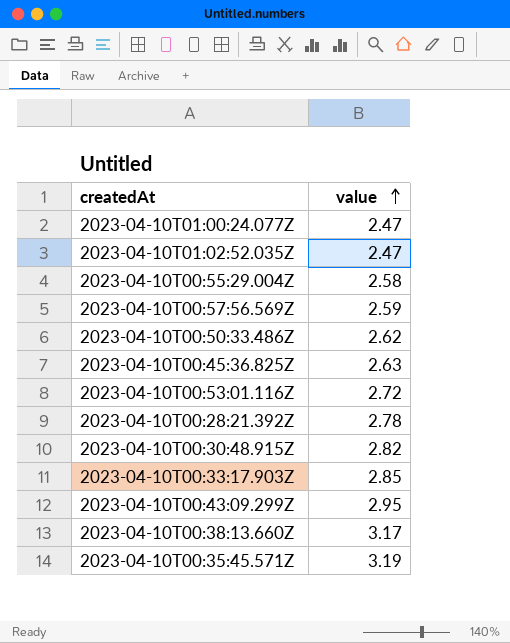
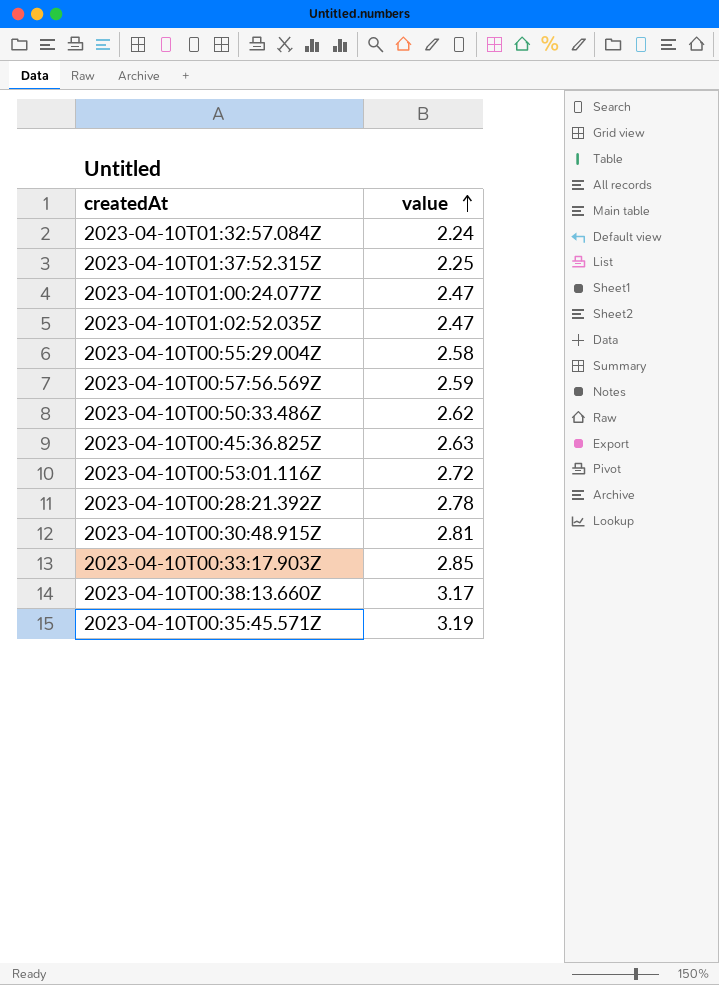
row 2023-04-10T00:43:09.299Z: 2.95 -> none
row 2023-04-10T01:32:57.084Z: none -> 2.24
row 2023-04-10T01:37:52.315Z: none -> 2.25
2023-04-10T00:30:48.915Z | value: 2.82 -> 2.81

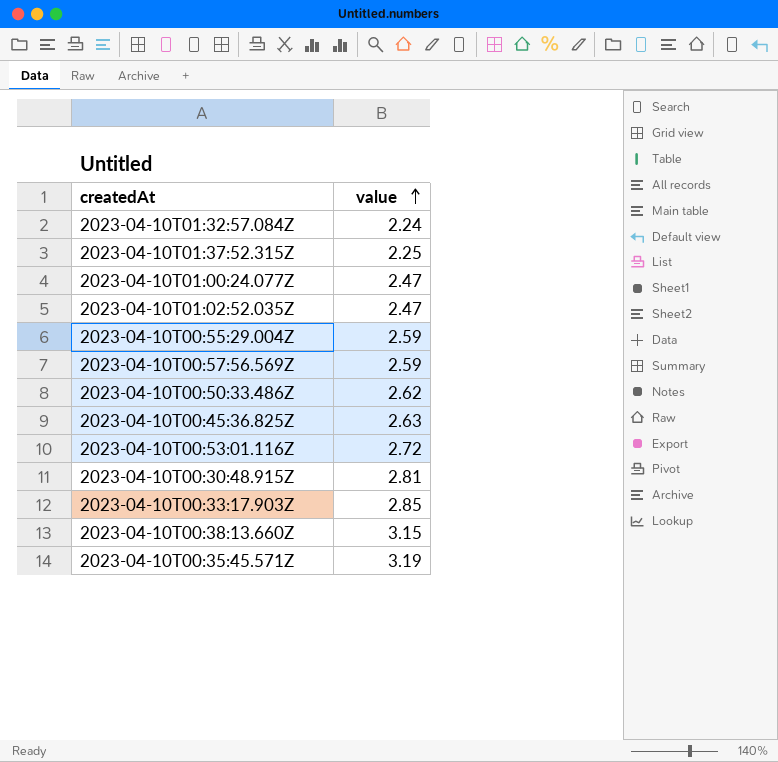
row 2023-04-10T00:28:21.392Z: 2.78 -> none
2023-04-10T00:55:29.004Z | value: 2.58 -> 2.59
2023-04-10T00:38:13.660Z | value: 3.17 -> 3.15

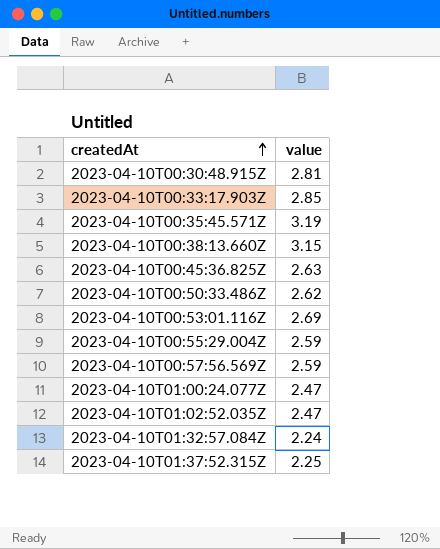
row order: value ascending -> createdAt ascending
2023-04-10T00:53:01.116Z | value: 2.72 -> 2.69

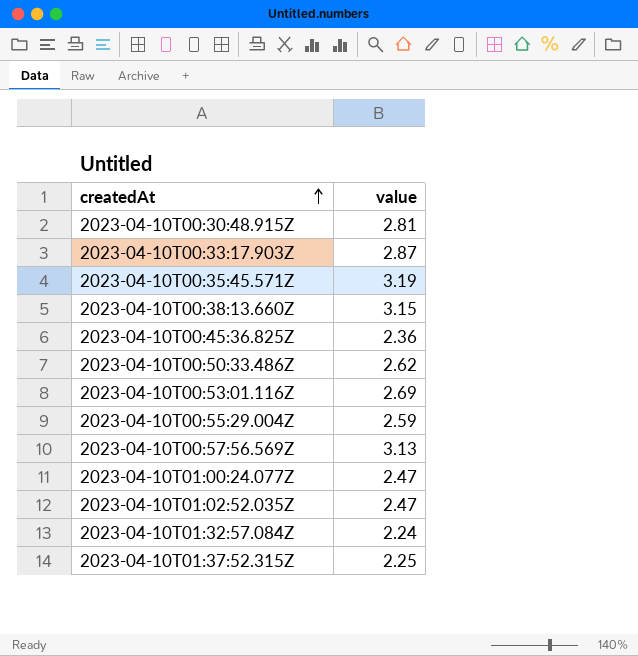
2023-04-10T00:33:17.903Z | value: 2.85 -> 2.87
2023-04-10T00:45:36.825Z | value: 2.63 -> 2.36
2023-04-10T00:57:56.569Z | value: 2.59 -> 3.13

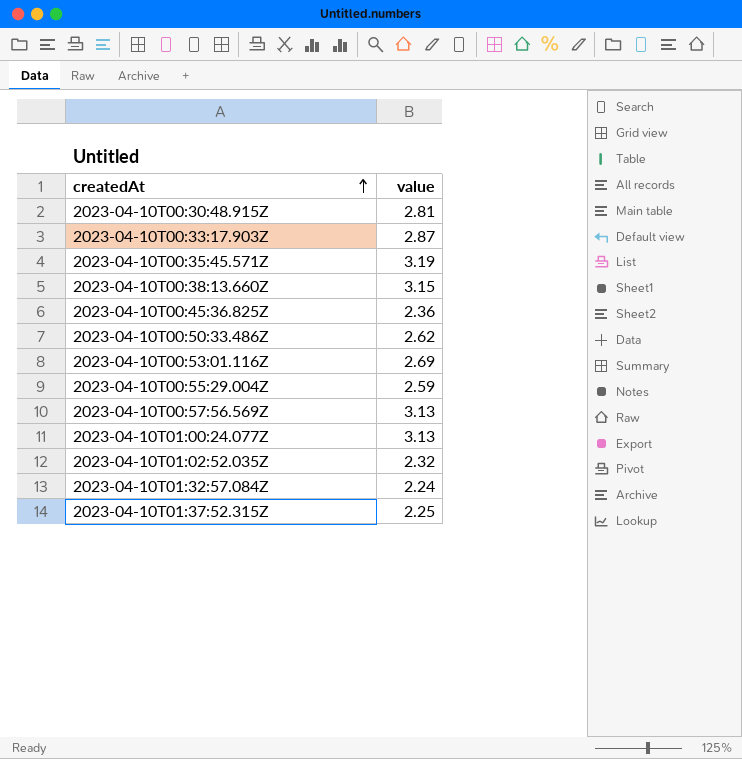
2023-04-10T01:00:24.077Z | value: 2.47 -> 3.13
2023-04-10T01:02:52.035Z | value: 2.47 -> 2.32

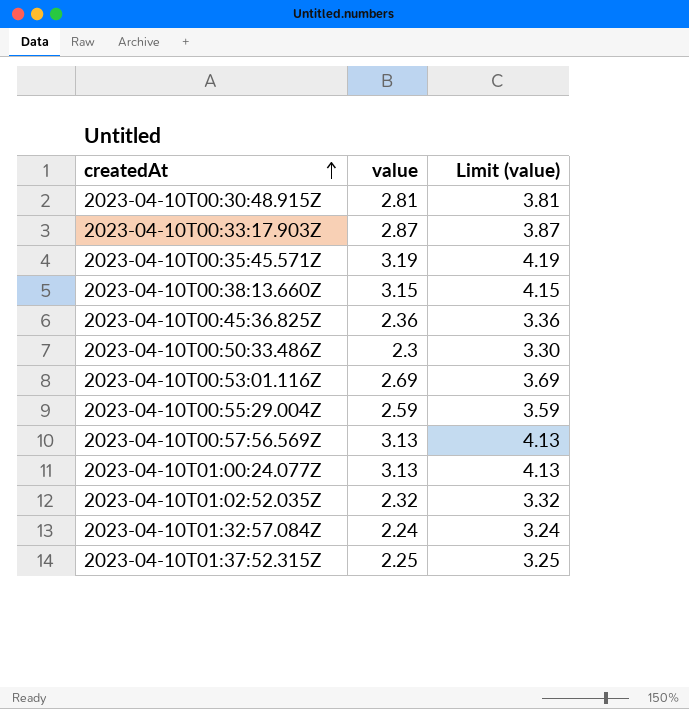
column Limit (value) | formula: none -> [value] + 1
2023-04-10T00:50:33.486Z | value: 2.62 -> 2.3

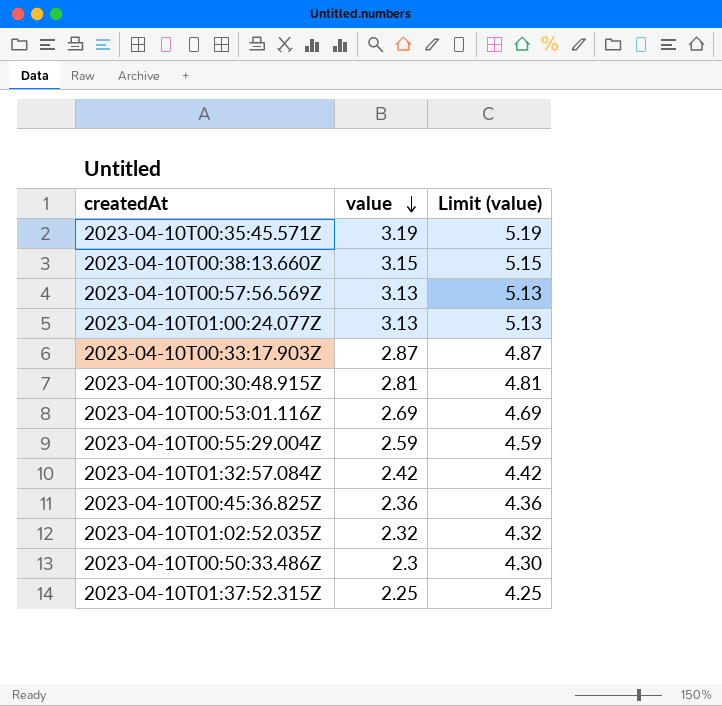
row order: createdAt ascending -> value descending
column Limit (value) | formula: [value] + 1 -> [value] + 2
2023-04-10T01:32:57.084Z | value: 2.24 -> 2.42

